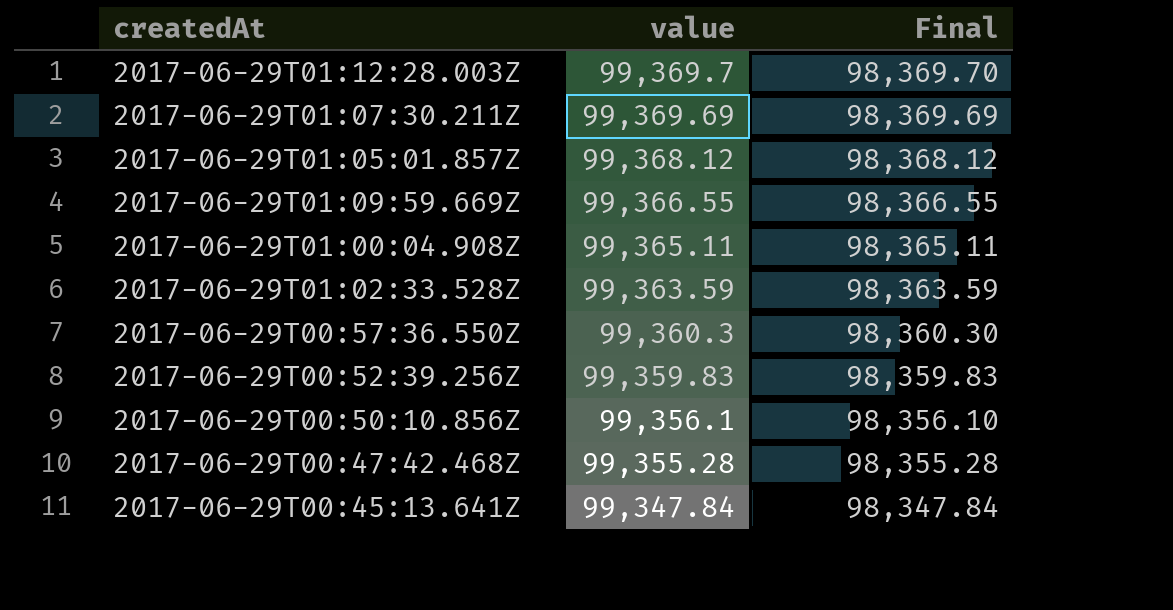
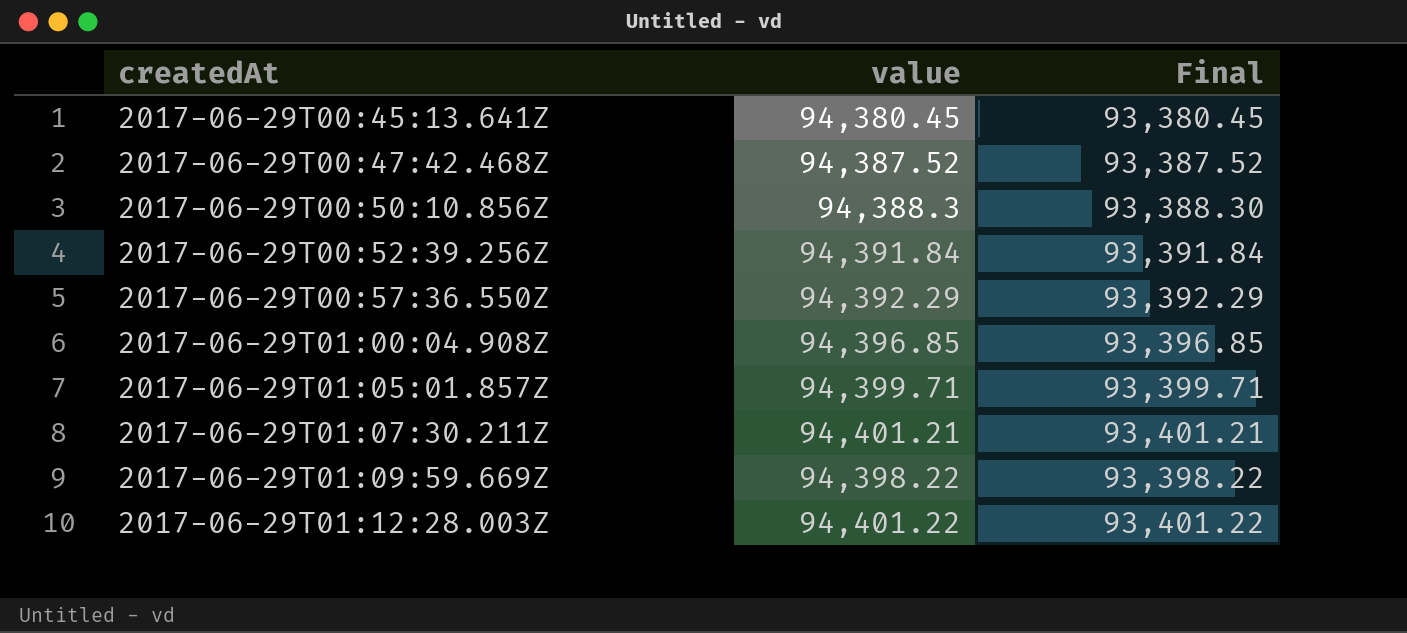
row order: value descending -> createdAt ascending
row 2017-06-29T01:02:33.528Z: 99,363.59 | 98,363.59 -> none
2017-06-29T00:45:13.641Z | value: 99,347.84 -> 94,380.45
2017-06-29T00:45:13.641Z | Final: 98,347.84 -> 93,380.45
2017-06-29T00:47:42.468Z | value: 99,355.28 -> 94,387.52
2017-06-29T00:47:42.468Z | Final: 98,355.28 -> 93,387.52
2017-06-29T00:50:10.856Z | value: 99,356.1 -> 94,388.3
2017-06-29T00:50:10.856Z | Final: 98,356.10 -> 93,388.30
2017-06-29T00:52:39.256Z | value: 99,359.83 -> 94,391.84
2017-06-29T00:52:39.256Z | Final: 98,359.83 -> 93,391.84
2017-06-29T00:57:36.550Z | value: 99,360.3 -> 94,392.29
2017-06-29T00:57:36.550Z | Final: 98,360.30 -> 93,392.29
2017-06-29T01:00:04.908Z | value: 99,365.11 -> 94,396.85
2017-06-29T01:00:04.908Z | Final: 98,365.11 -> 93,396.85
2017-06-29T01:05:01.857Z | value: 99,368.12 -> 94,399.71
2017-06-29T01:05:01.857Z | Final: 98,368.12 -> 93,399.71
2017-06-29T01:07:30.211Z | value: 99,369.69 -> 94,401.21
2017-06-29T01:07:30.211Z | Final: 98,369.69 -> 93,401.21
2017-06-29T01:09:59.669Z | value: 99,366.55 -> 94,398.22
2017-06-29T01:09:59.669Z | Final: 98,366.55 -> 93,398.22
2017-06-29T01:12:28.003Z | value: 99,369.7 -> 94,401.22
2017-06-29T01:12:28.003Z | Final: 98,369.70 -> 93,401.22

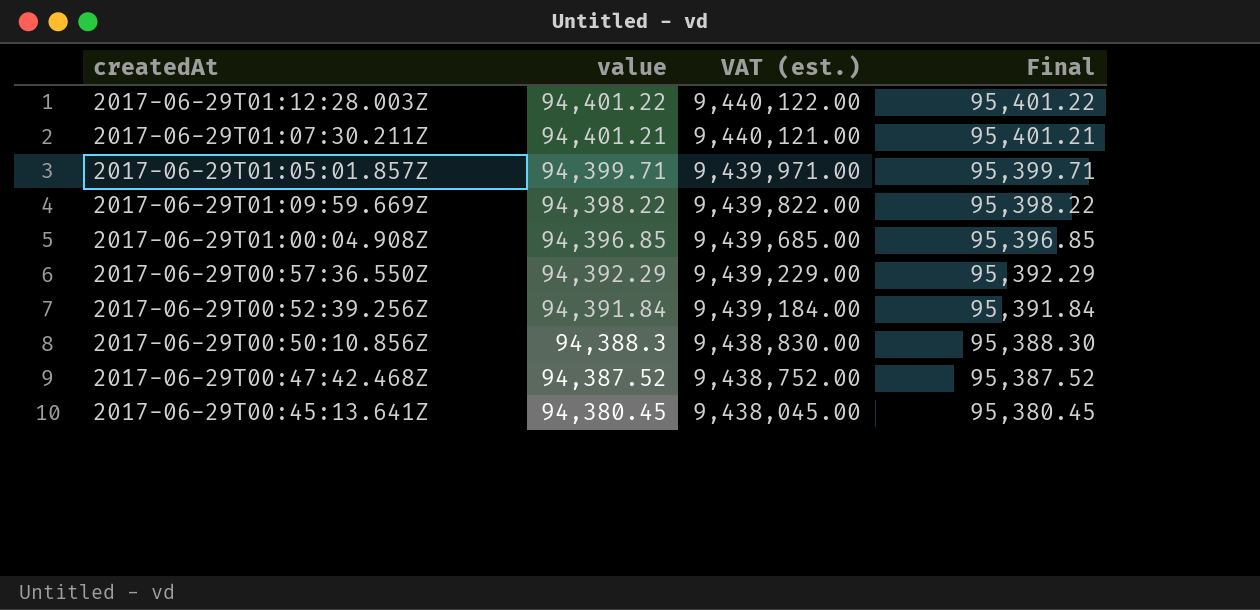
row order: createdAt ascending -> value descending
column VAT (est.) | formula: none -> [value] * 100
column Final | formula: [value] - 1000 -> [value] + 1000

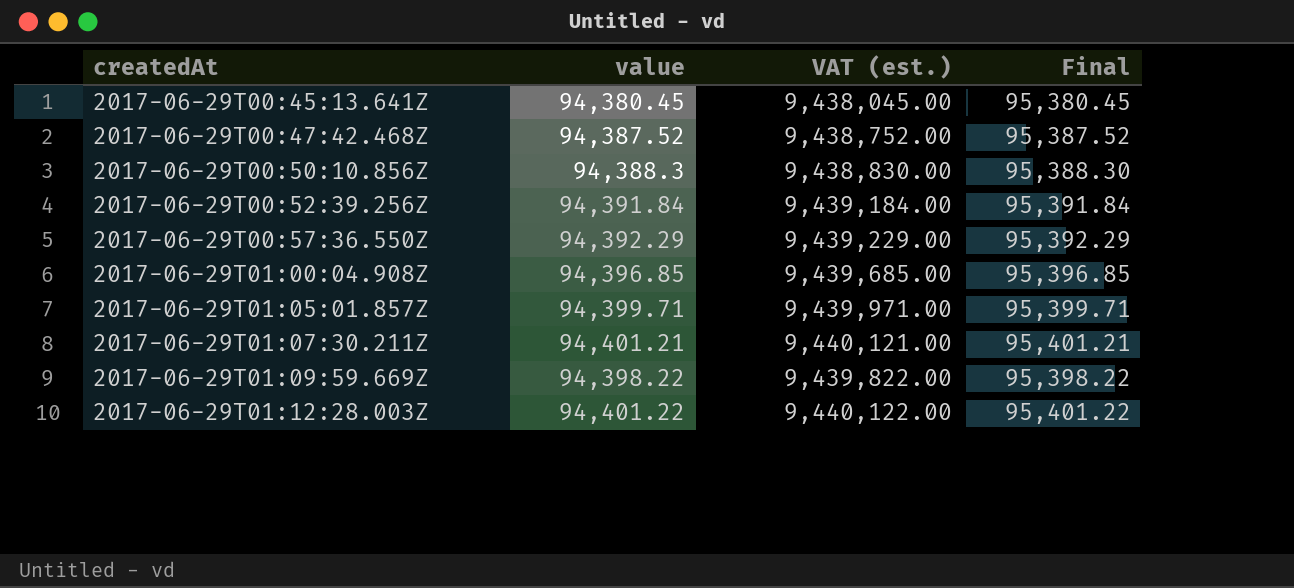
row order: value descending -> createdAt ascending

